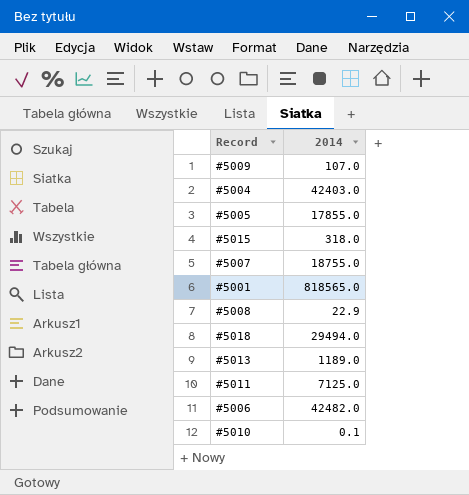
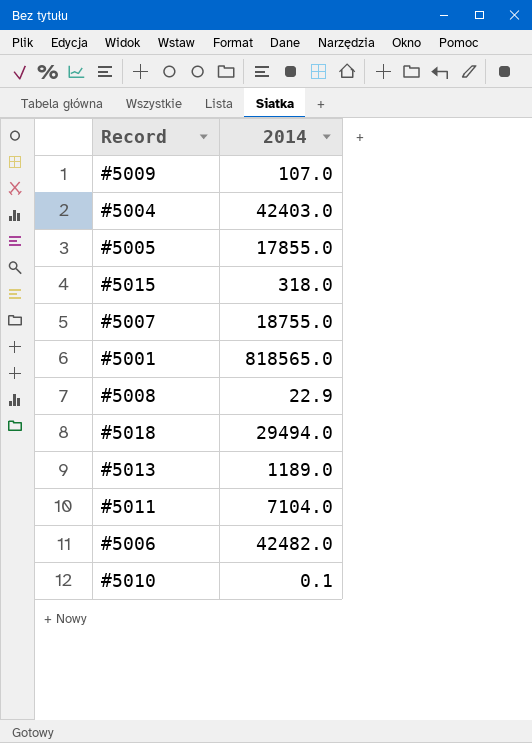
#5011 | 2014: 7125.0 -> 7104.0

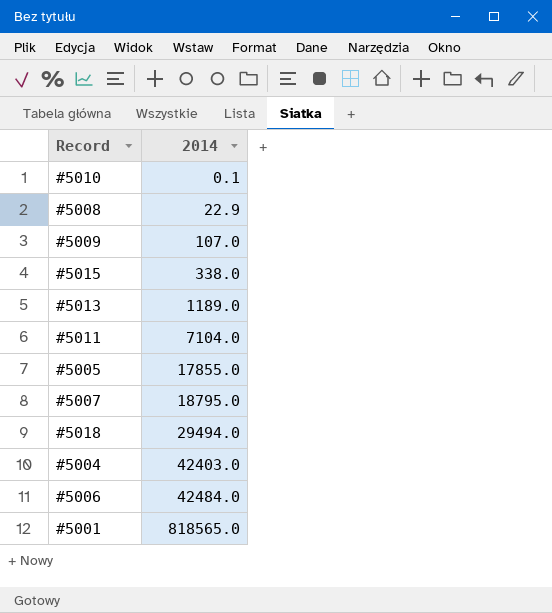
row order: none -> 2014 ascending
#5015 | 2014: 318.0 -> 338.0
#5007 | 2014: 18755.0 -> 18795.0
#5006 | 2014: 42482.0 -> 42484.0

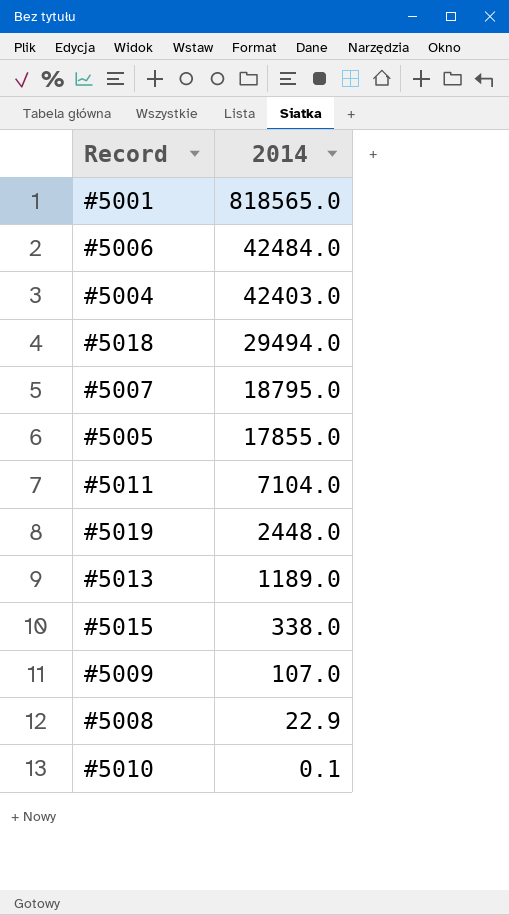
row order: 2014 ascending -> 2014 descending
row #5019: none -> 2448.0

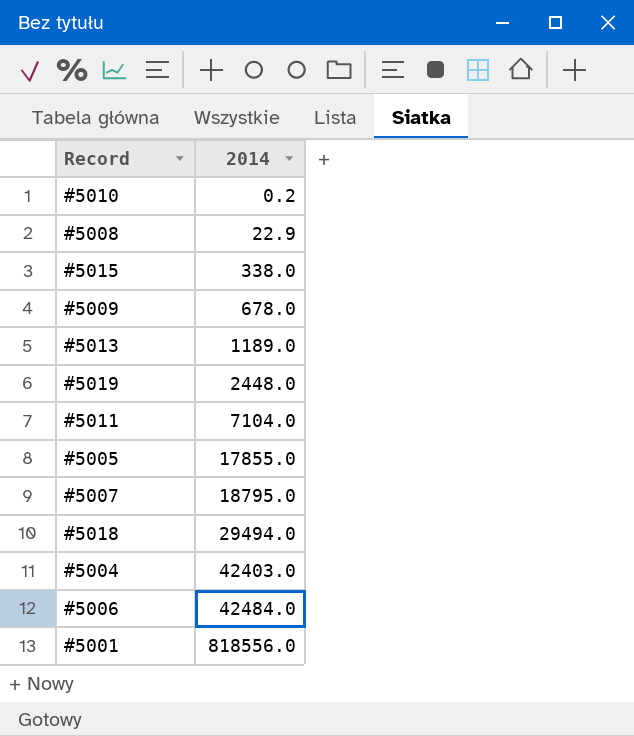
row order: 2014 descending -> 2014 ascending
#5010 | 2014: 0.1 -> 0.2
#5009 | 2014: 107.0 -> 678.0
#5001 | 2014: 818565.0 -> 818556.0

